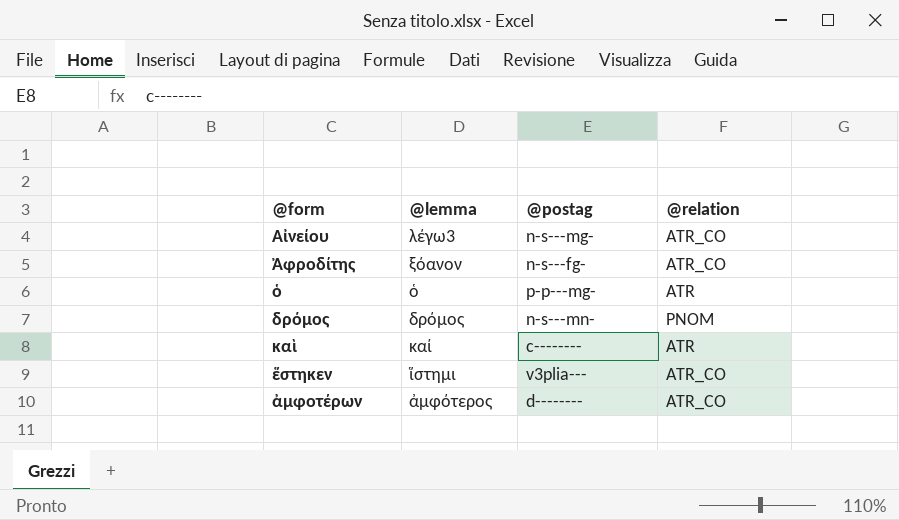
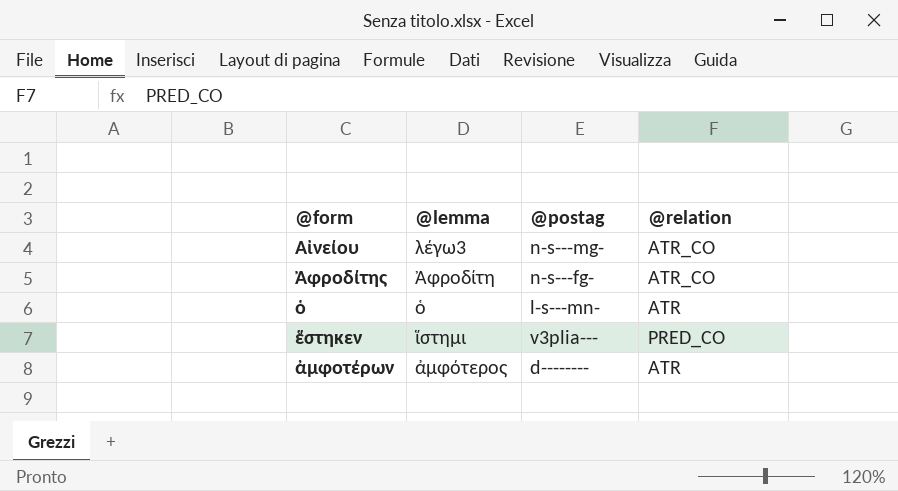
row δρόμος: δρόμος | n-s---mn- | PNOM -> none
row καὶ: καί | c-------- | ATR -> none
Ἀφροδίτης | @lemma: ξόανον -> Ἀφροδίτη
ὁ | @postag: p-p---mg- -> l-s---mn-
ἕστηκεν | @relation: ATR_CO -> PRED_CO
ἀμφοτέρων | @relation: ATR_CO -> ATR

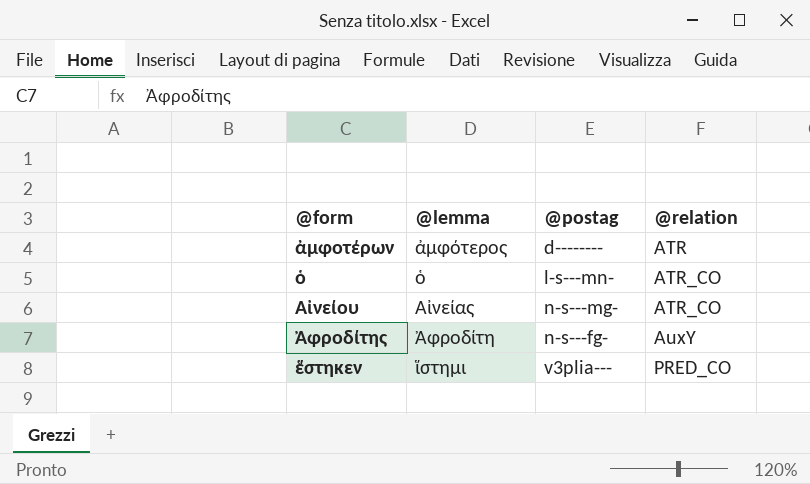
row order: none -> @relation ascending
ὁ | @relation: ATR -> ATR_CO
Αἰνείου | @lemma: λέγω3 -> Αἰνείας
Ἀφροδίτης | @relation: ATR_CO -> AuxY

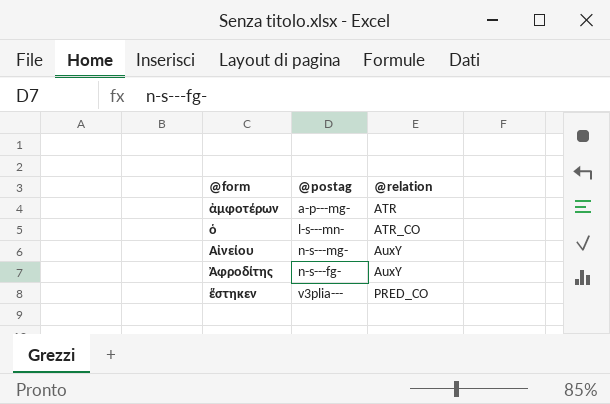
column @lemma | position: 2 -> none
ἀμφοτέρων | @postag: d-------- -> a-p---mg-
Αἰνείου | @relation: ATR_CO -> AuxY

